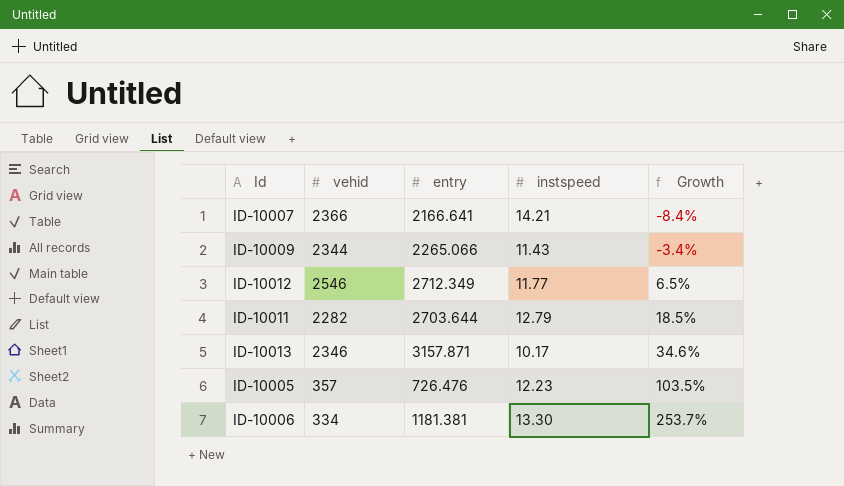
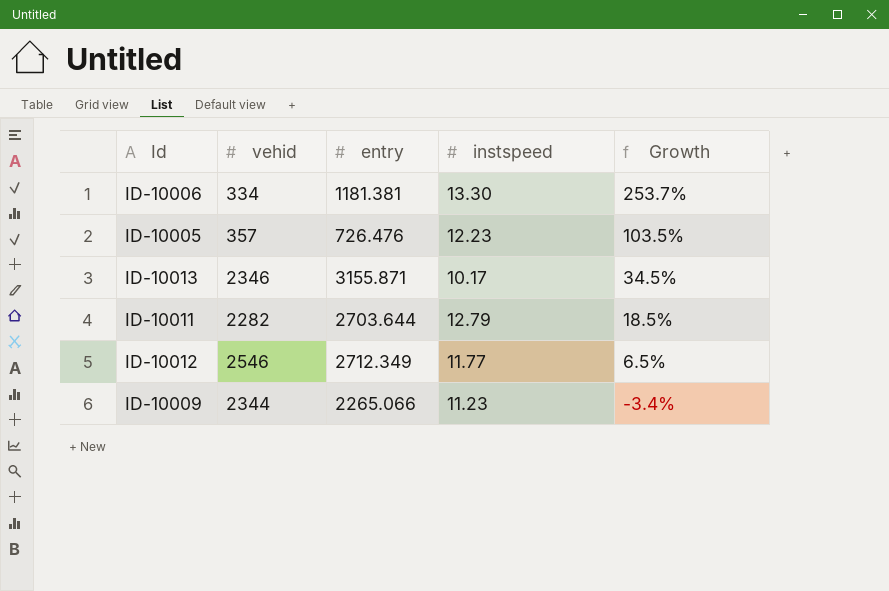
row order: Growth ascending -> Growth descending
row ID-10007: 2366 | 2166.641 | 14.21 | -8.4% -> none
ID-10013 | entry: 3157.871 -> 3155.871
ID-10013 | Growth: 34.6% -> 34.5%
ID-10009 | instspeed: 11.43 -> 11.23

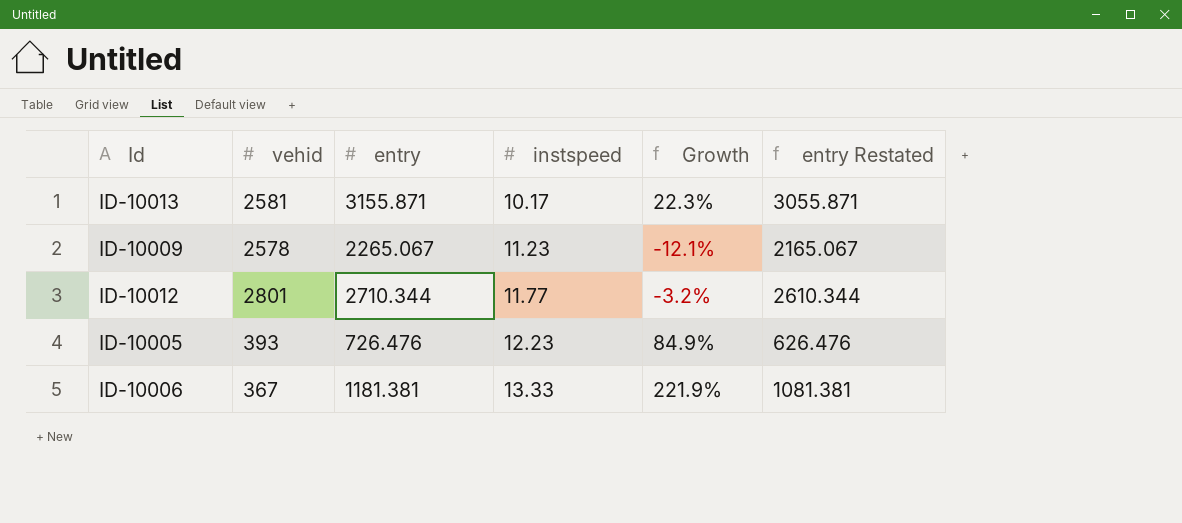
row order: Growth descending -> instspeed ascending
column entry Restated | formula: none -> [entry] - 100
row ID-10011: 2282 | 2703.644 | 12.79 | 18.5% -> none
ID-10013 | vehid: 2346 -> 2581
ID-10013 | Growth: 34.5% -> 22.3%
ID-10009 | vehid: 2344 -> 2578
ID-10009 | entry: 2265.066 -> 2265.067
ID-10009 | Growth: -3.4% -> -12.1%
ID-10012 | vehid: 2546 -> 2801
ID-10012 | entry: 2712.349 -> 2710.344
ID-10012 | Growth: 6.5% -> -3.2%
ID-10005 | vehid: 357 -> 393
ID-10005 | Growth: 103.5% -> 84.9%
ID-10006 | vehid: 334 -> 367
ID-10006 | instspeed: 13.30 -> 13.33
ID-10006 | Growth: 253.7% -> 221.9%

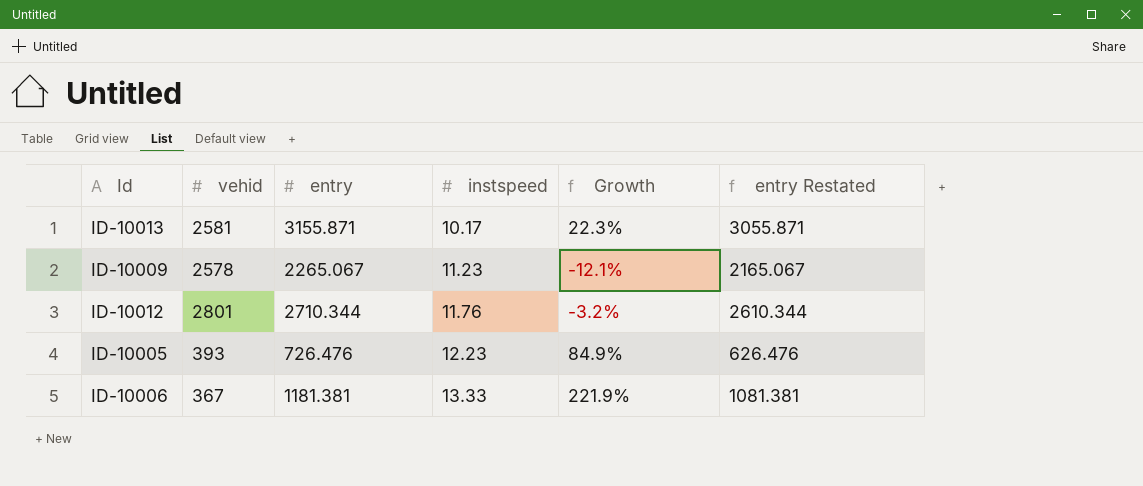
ID-10012 | instspeed: 11.77 -> 11.76

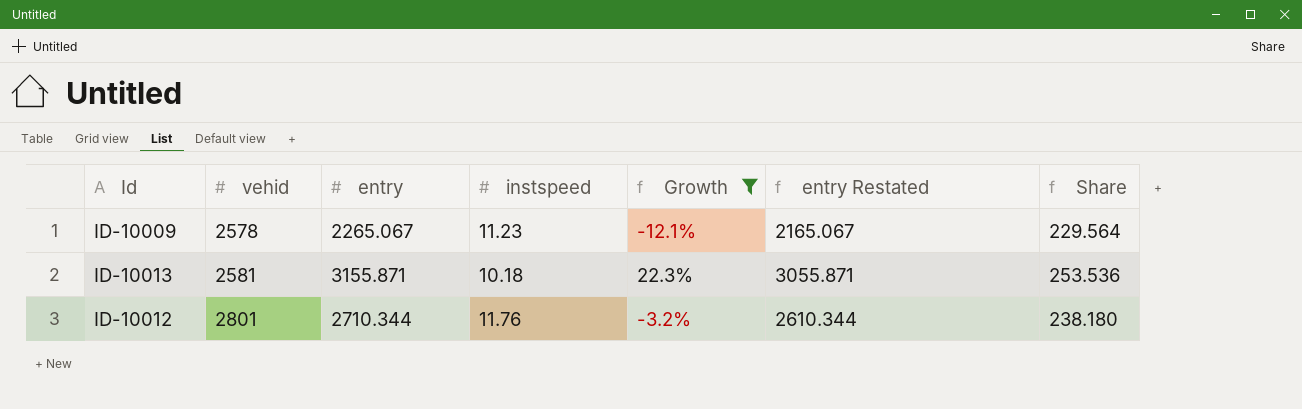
filter: none -> Growth <= 22.3%
row order: instspeed ascending -> vehid ascending
column Share | formula: none -> [vehid] / [instspeed]
ID-10013 | instspeed: 10.17 -> 10.18

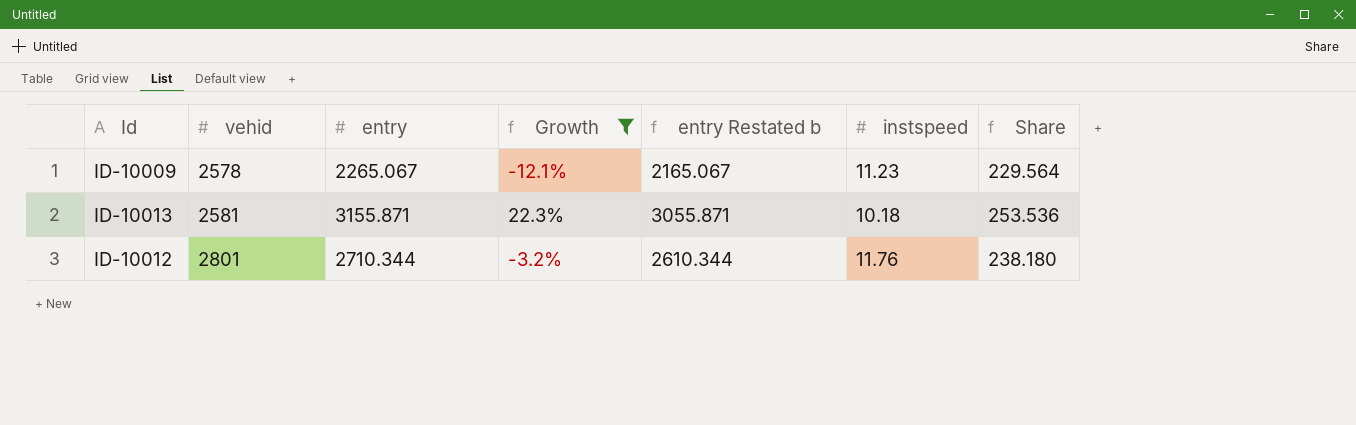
column name: entry Restated -> entry Restated b
column instspeed | position: 4 -> 6

